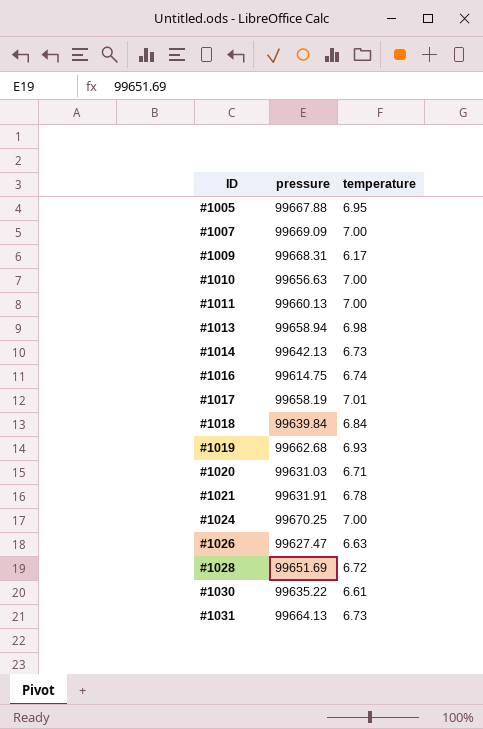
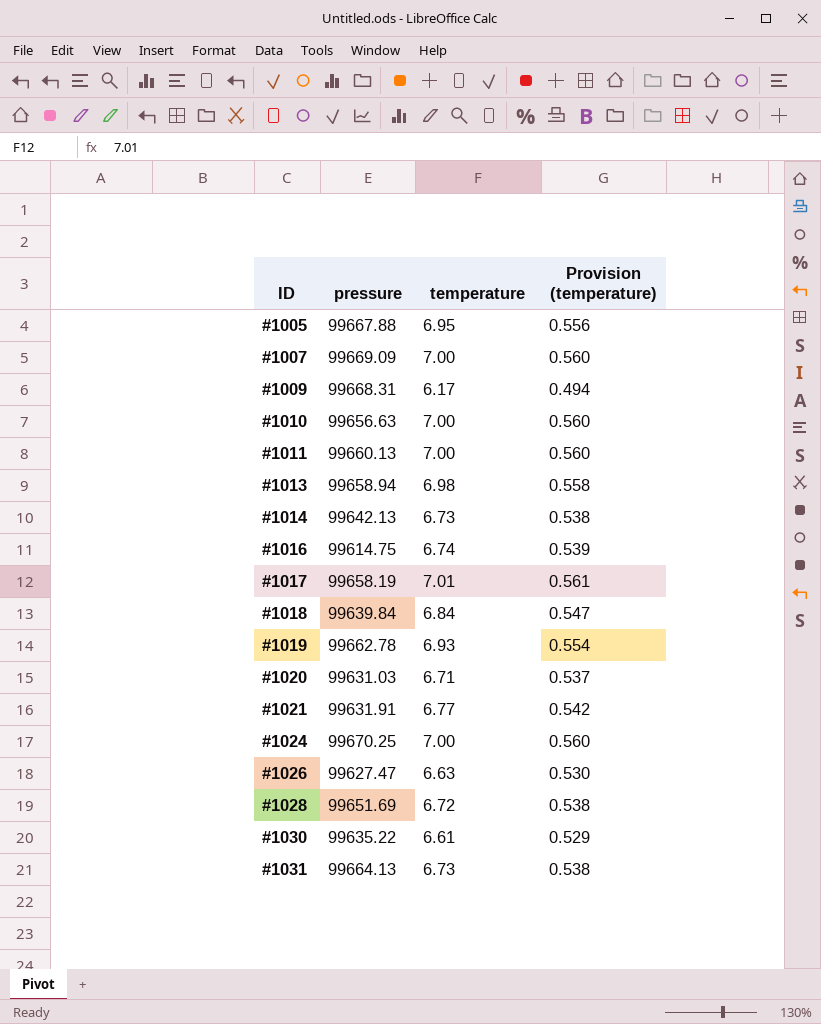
column Provision (temperature) | formula: none -> [temperature] * 0.08
#1019 | pressure: 99662.68 -> 99662.78
#1021 | temperature: 6.78 -> 6.77

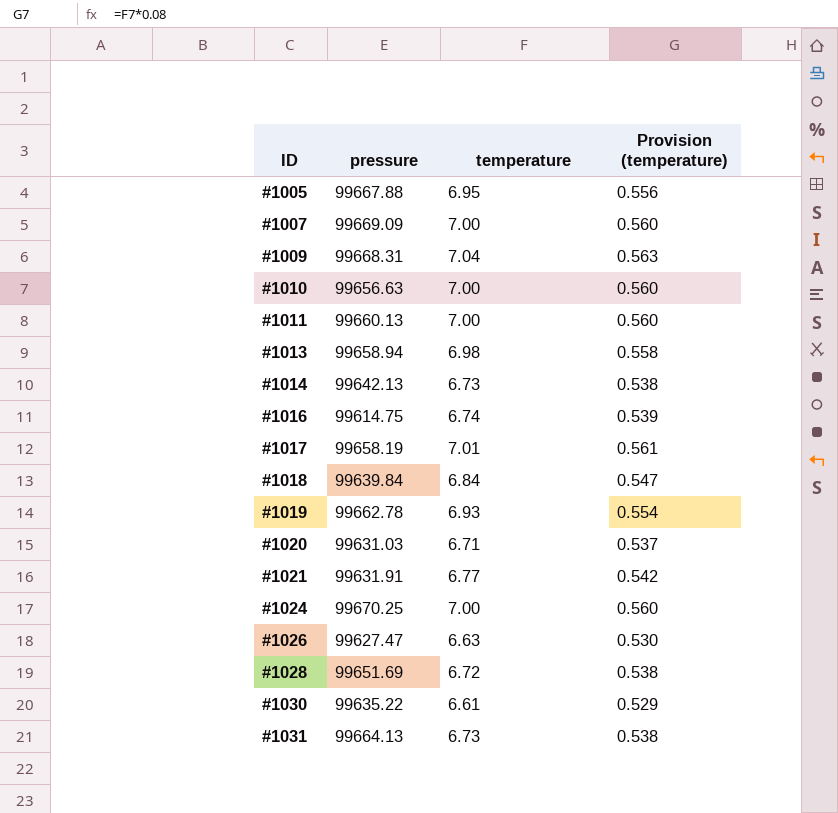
#1009 | temperature: 6.17 -> 7.04
#1009 | Provision (temperature): 0.494 -> 0.563

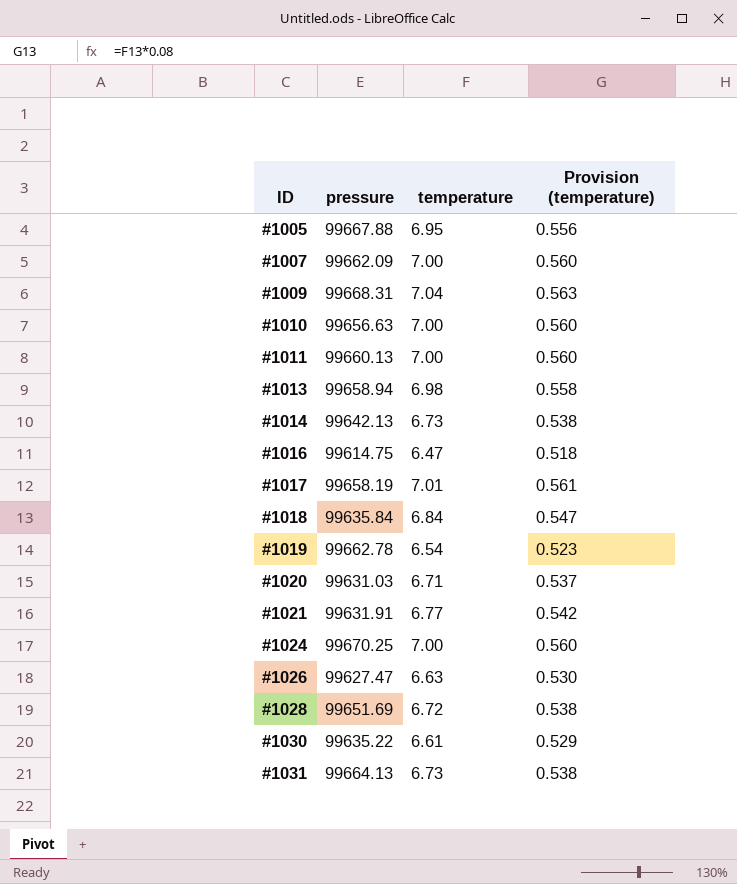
#1007 | pressure: 99669.09 -> 99662.09
#1016 | temperature: 6.74 -> 6.47
#1016 | Provision (temperature): 0.539 -> 0.518
#1018 | pressure: 99639.84 -> 99635.84
#1019 | temperature: 6.93 -> 6.54
#1019 | Provision (temperature): 0.554 -> 0.523

